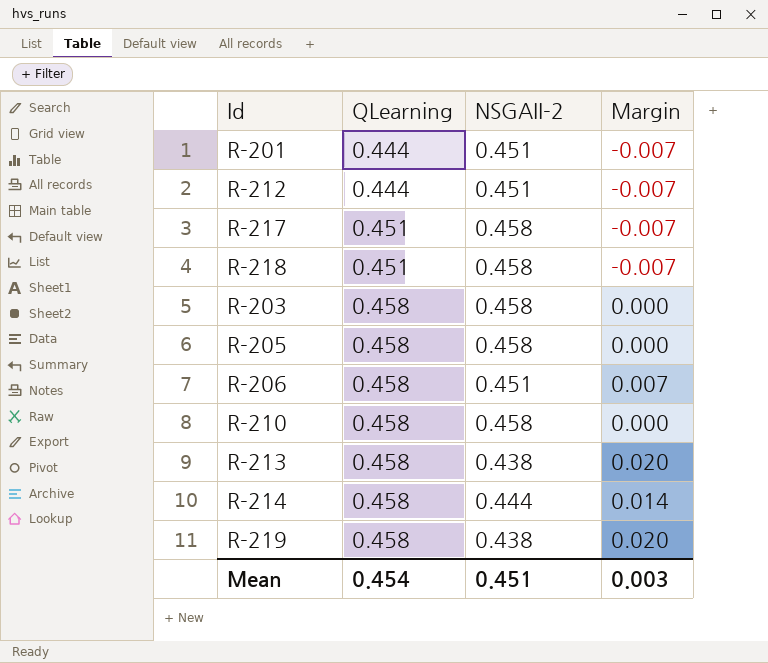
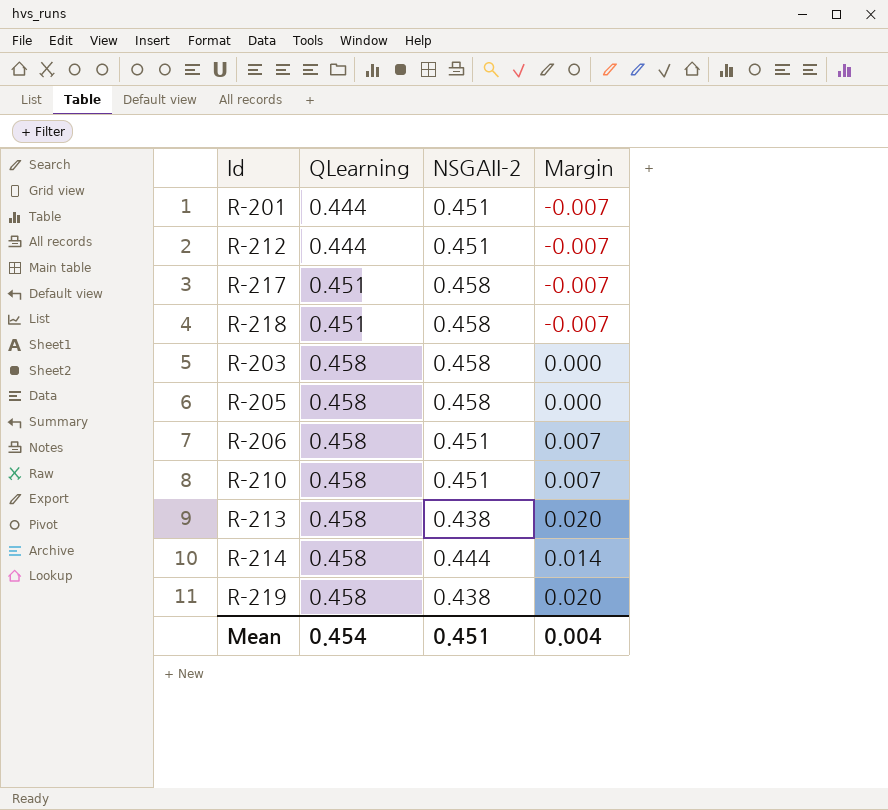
R-210 | NSGAII-2: 0.458 -> 0.451
R-210 | Margin: 0.000 -> 0.007
Mean | Margin: 0.003 -> 0.004

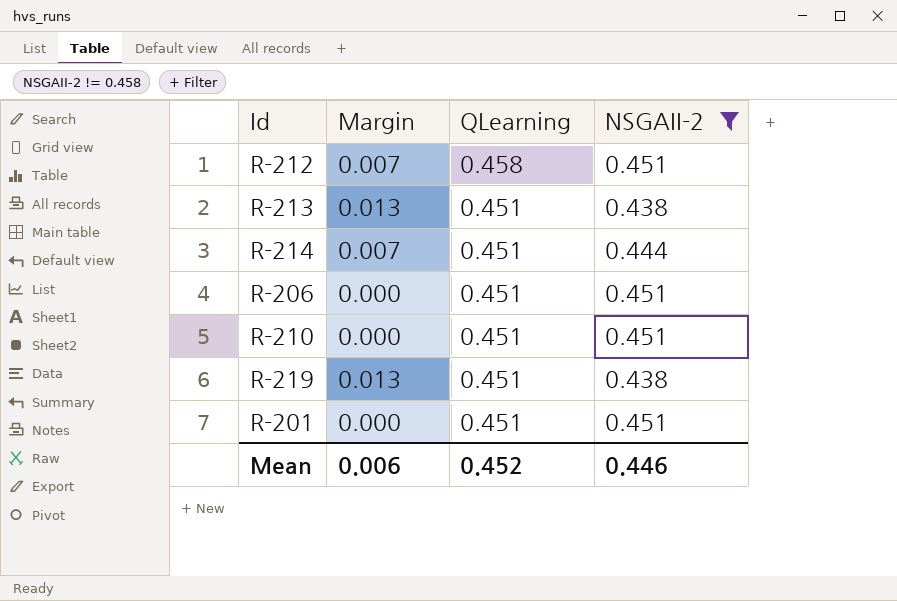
filter: none -> NSGAII-2 != 0.458
row order: QLearning ascending -> QLearning descending
column Margin | position: 4 -> 2
R-212 | Margin: -0.007 -> 0.007
R-212 | QLearning: 0.444 -> 0.458
R-213 | Margin: 0.020 -> 0.013
R-213 | QLearning: 0.458 -> 0.451
R-214 | Margin: 0.014 -> 0.007
R-214 | QLearning: 0.458 -> 0.451
R-206 | Margin: 0.007 -> 0.000
R-206 | QLearning: 0.458 -> 0.451
R-210 | Margin: 0.007 -> 0.000
R-210 | QLearning: 0.458 -> 0.451
R-219 | Margin: 0.020 -> 0.013
R-219 | QLearning: 0.458 -> 0.451
R-201 | Margin: -0.007 -> 0.000
R-201 | QLearning: 0.444 -> 0.451
Mean | Margin: 0.004 -> 0.006
Mean | QLearning: 0.454 -> 0.452
Mean | NSGAII-2: 0.451 -> 0.446

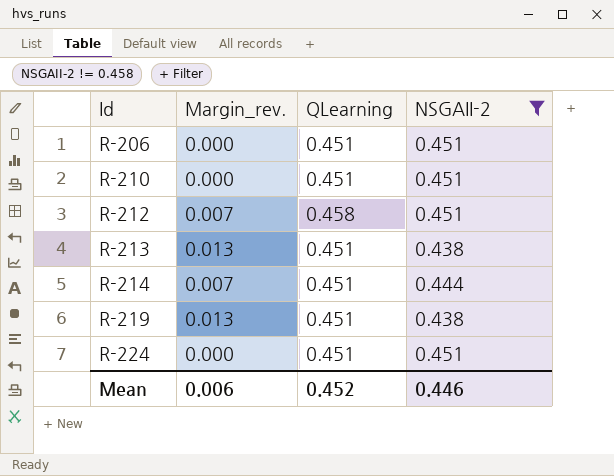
row order: QLearning descending -> Id ascending
column name: Margin -> Margin_rev.
row R-201: 0.000 | 0.451 | 0.451 -> none
row R-224: none -> 0.000 | 0.451 | 0.451

